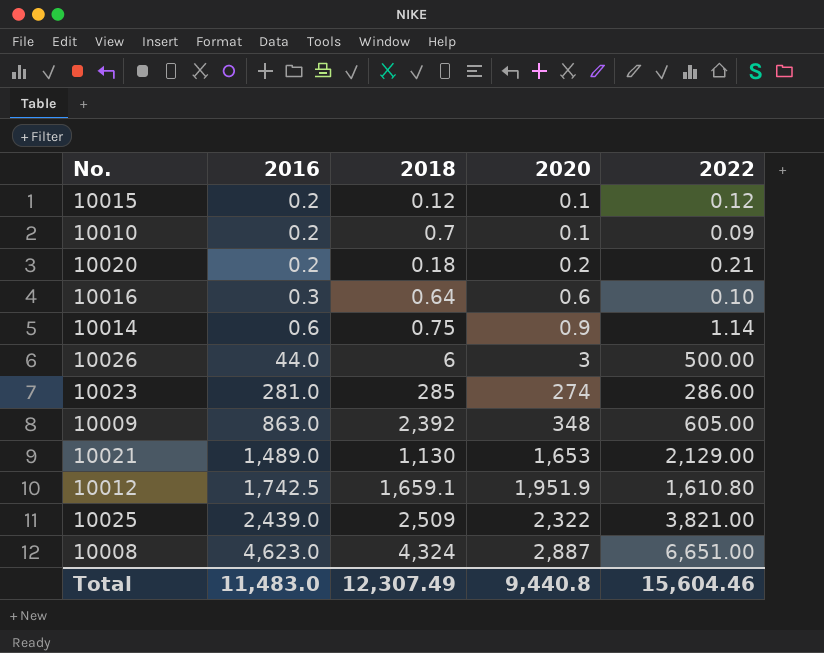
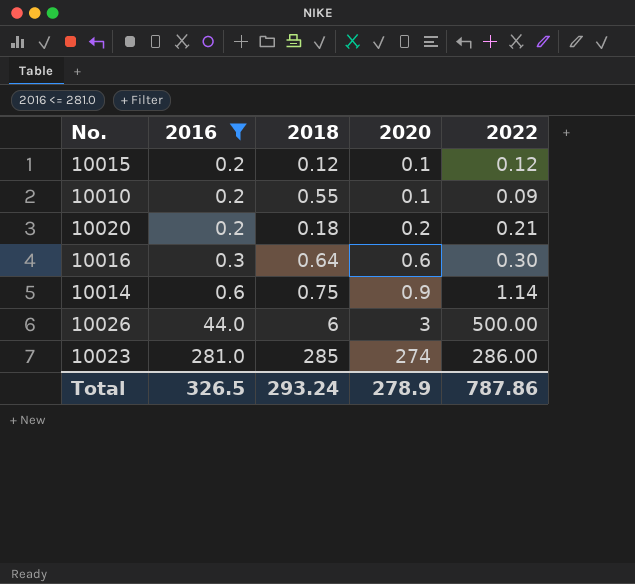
filter: none -> 2016 <= 281.0
10010 | 2018: 0.7 -> 0.55
10016 | 2022: 0.10 -> 0.30
Total | 2016: 11,483.0 -> 326.5
Total | 2018: 12,307.49 -> 293.24
Total | 2020: 9,440.8 -> 278.9
Total | 2022: 15,604.46 -> 787.86

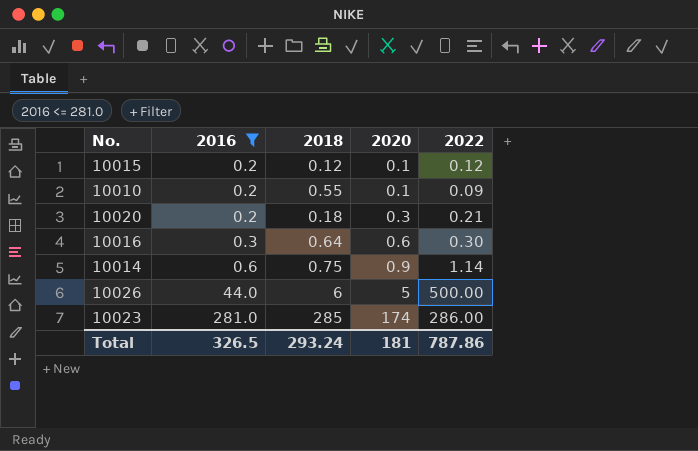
10020 | 2020: 0.2 -> 0.3
10026 | 2020: 3 -> 5
10023 | 2020: 274 -> 174
Total | 2020: 278.9 -> 181

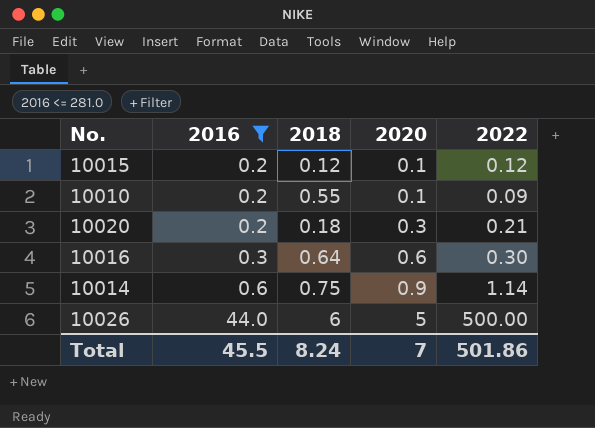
row 10023: 281.0 | 285 | 174 | 286.00 -> none
Total | 2016: 326.5 -> 45.5
Total | 2018: 293.24 -> 8.24
Total | 2020: 181 -> 7
Total | 2022: 787.86 -> 501.86

